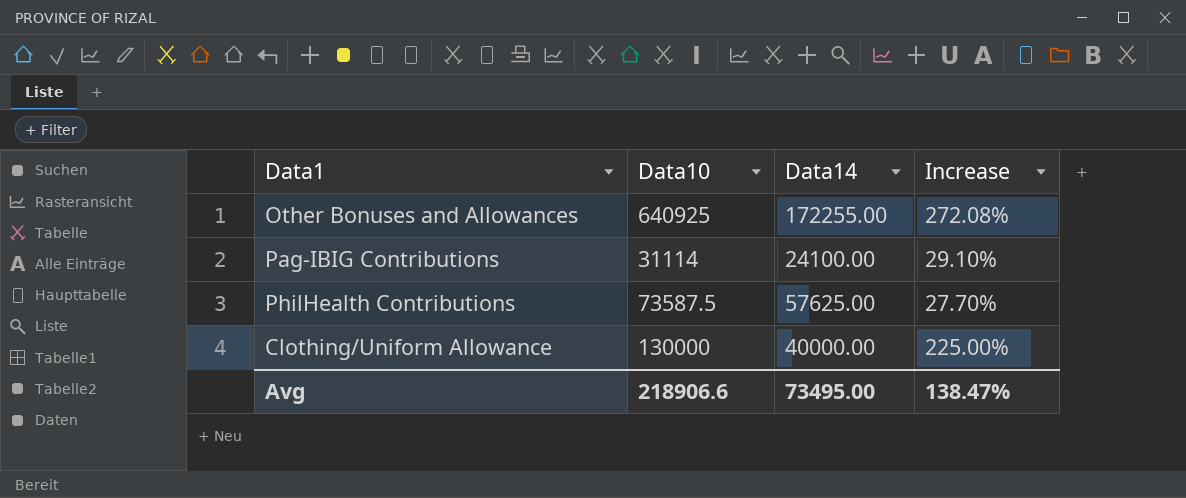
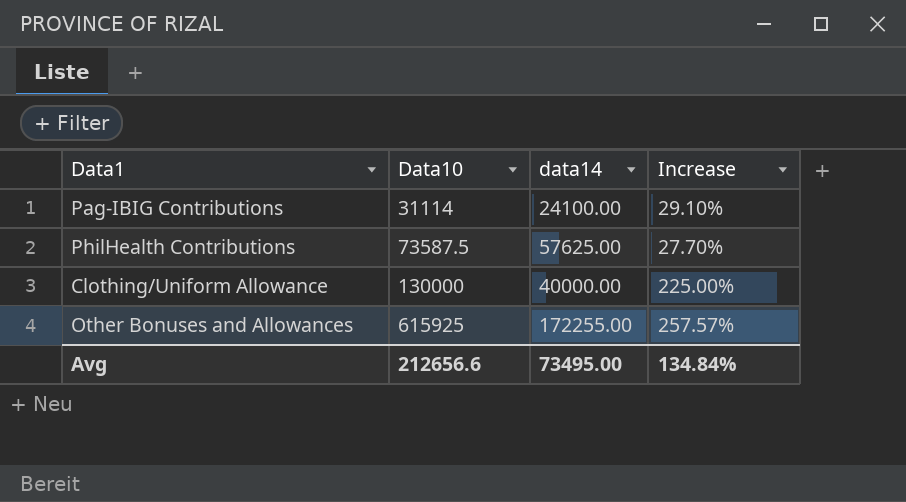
row order: none -> Data10 ascending
column name: Data14 -> data14
Other Bonuses and Allowances | Data10: 640925 -> 615925
Other Bonuses and Allowances | Increase: 272.08% -> 257.57%
Avg | Data10: 218906.6 -> 212656.6
Avg | Increase: 138.47% -> 134.84%

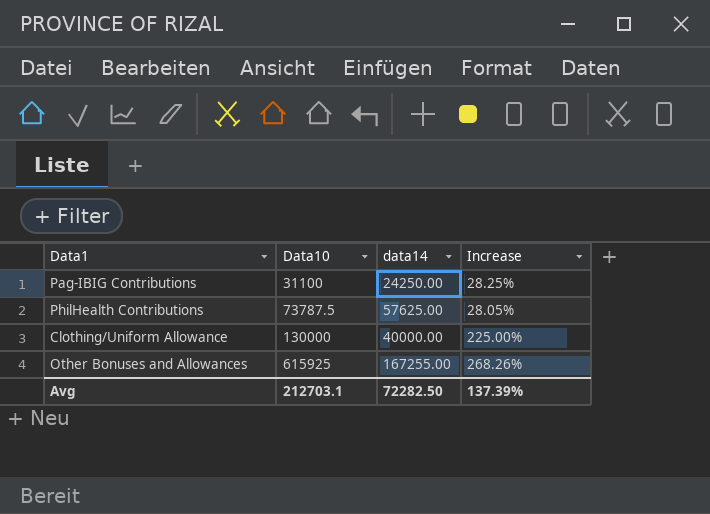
Pag-IBIG Contributions | Data10: 31114 -> 31100
Pag-IBIG Contributions | data14: 24100.00 -> 24250.00
Pag-IBIG Contributions | Increase: 29.10% -> 28.25%
PhilHealth Contributions | Data10: 73587.5 -> 73787.5
PhilHealth Contributions | Increase: 27.70% -> 28.05%
Other Bonuses and Allowances | data14: 172255.00 -> 167255.00
Other Bonuses and Allowances | Increase: 257.57% -> 268.26%
Avg | Data10: 212656.6 -> 212703.1
Avg | data14: 73495.00 -> 72282.50
Avg | Increase: 134.84% -> 137.39%

